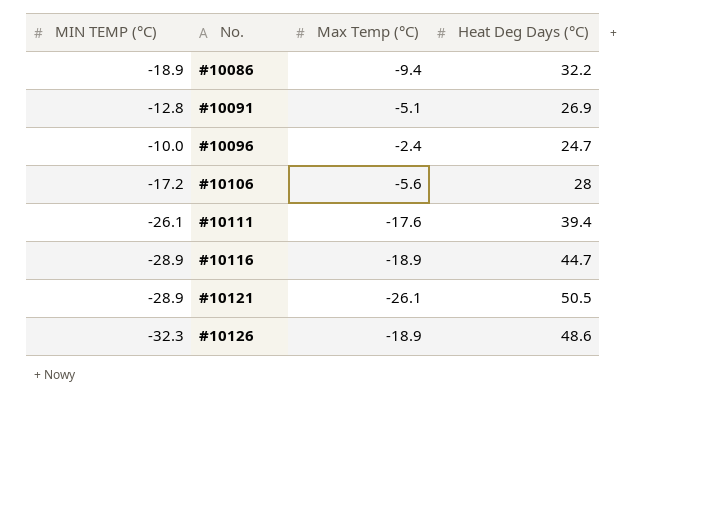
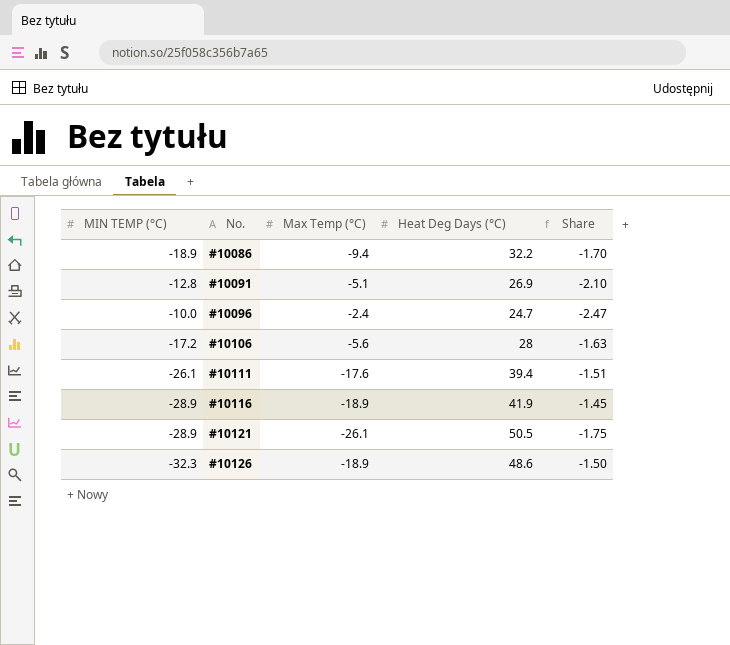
column Share | formula: none -> [Heat Deg Days (°C)] / [MIN TEMP (°C)]
#10116 | Heat Deg Days (°C): 44.7 -> 41.9

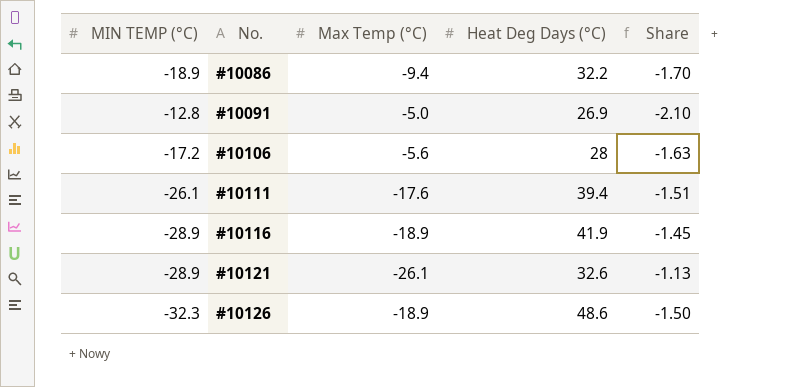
row #10096: -10.0 | -2.4 | 24.7 | -2.47 -> none
#10091 | Max Temp (°C): -5.1 -> -5.0
#10121 | Heat Deg Days (°C): 50.5 -> 32.6
#10121 | Share: -1.75 -> -1.13

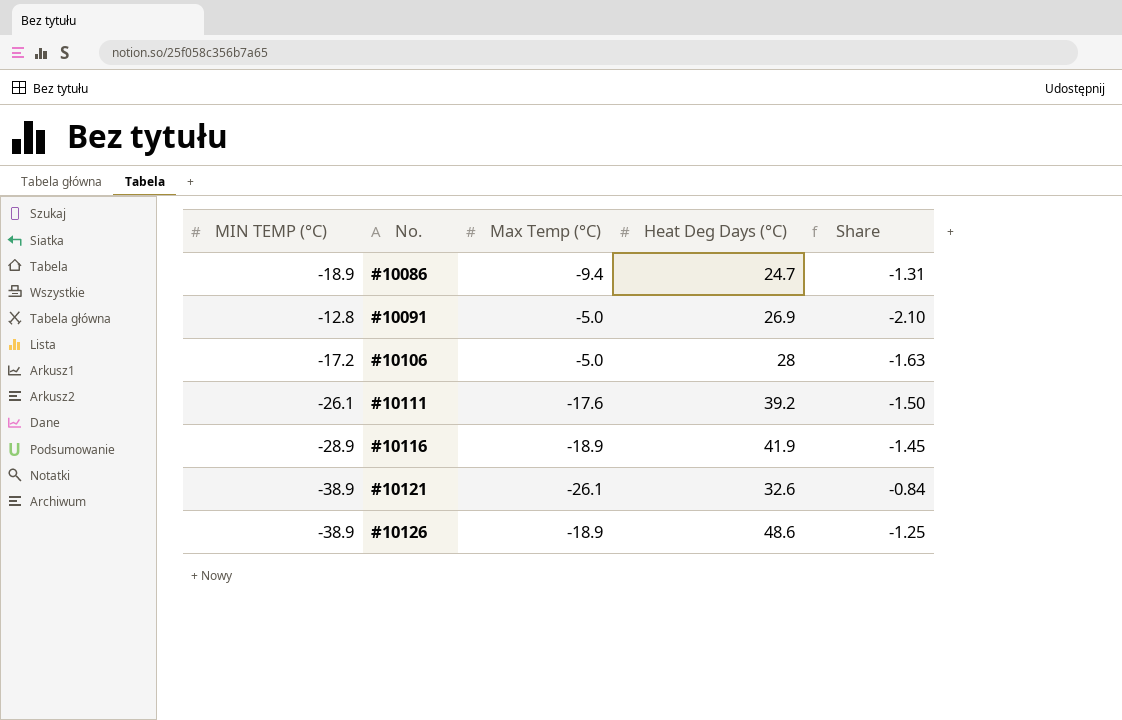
#10086 | Heat Deg Days (°C): 32.2 -> 24.7
#10086 | Share: -1.70 -> -1.31
#10106 | Max Temp (°C): -5.6 -> -5.0
#10111 | Heat Deg Days (°C): 39.4 -> 39.2
#10111 | Share: -1.51 -> -1.50
#10121 | MIN TEMP (°C): -28.9 -> -38.9
#10121 | Share: -1.13 -> -0.84
#10126 | MIN TEMP (°C): -32.3 -> -38.9
#10126 | Share: -1.50 -> -1.25

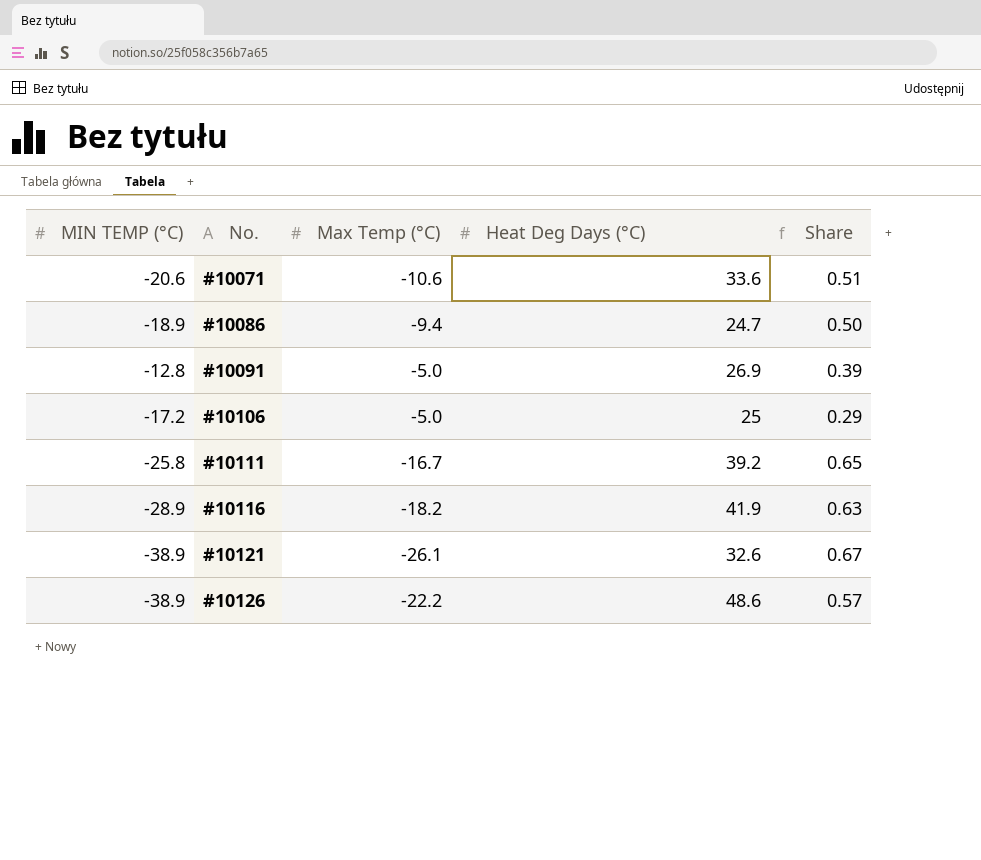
column Share | formula: [Heat Deg Days (°C)] / [MIN TEMP (°C)] -> [Max Temp (°C)] / [MIN TEMP (°C)]
row #10071: none -> -20.6 | -10.6 | 33.6 | 0.51
#10106 | Heat Deg Days (°C): 28 -> 25
#10111 | MIN TEMP (°C): -26.1 -> -25.8
#10111 | Max Temp (°C): -17.6 -> -16.7
#10116 | Max Temp (°C): -18.9 -> -18.2
#10126 | Max Temp (°C): -18.9 -> -22.2

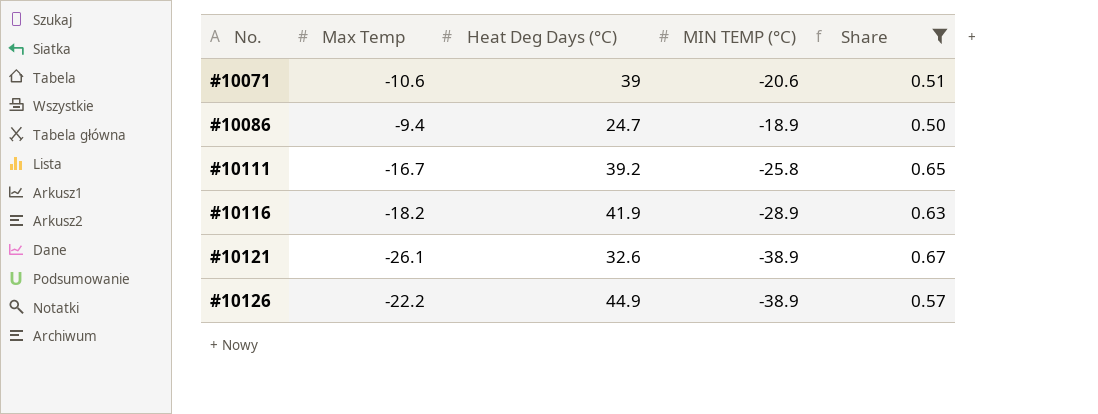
filter: none -> Share >= 0.50
column name: Max Temp (°C) -> Max Temp
column MIN TEMP (°C) | position: 1 -> 4
#10071 | Heat Deg Days (°C): 33.6 -> 39
#10126 | Heat Deg Days (°C): 48.6 -> 44.9

